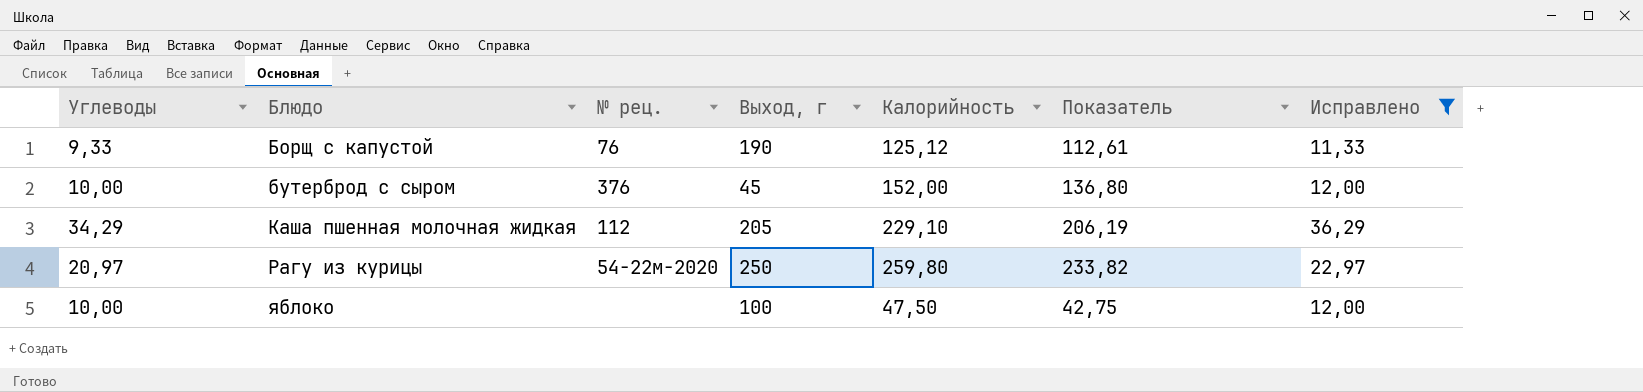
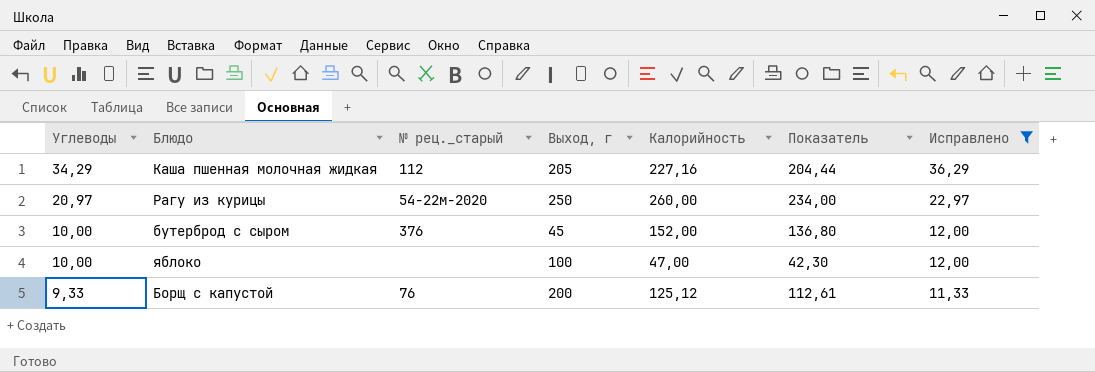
row order: Блюдо ascending -> Углеводы descending
column name: № рец. -> № рец._старый
Каша пшенная молочная жидкая | Калорийность: 229,10 -> 227,16
Каша пшенная молочная жидкая | Показатель: 206,19 -> 204,44
Рагу из курицы | Калорийность: 259,80 -> 260,00
Рагу из курицы | Показатель: 233,82 -> 234,00
яблоко | Калорийность: 47,50 -> 47,00
яблоко | Показатель: 42,75 -> 42,30
Борщ с капустой | Выход, г: 190 -> 200

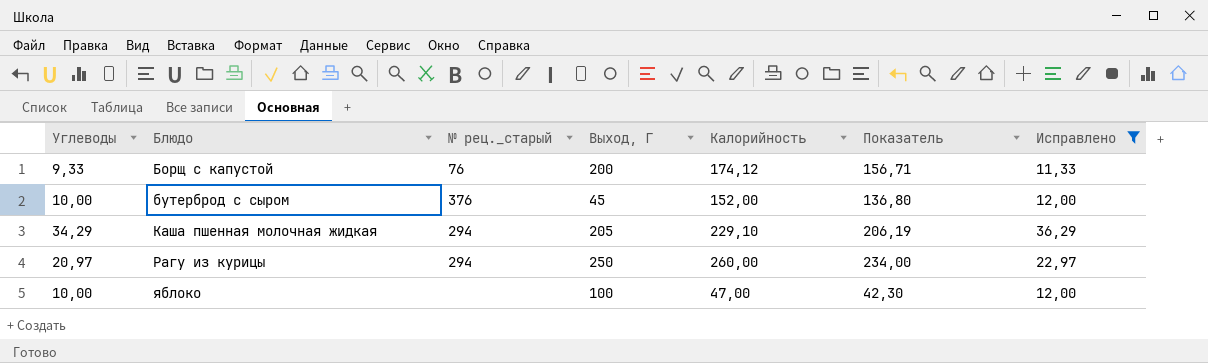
row order: Углеводы descending -> Блюдо ascending
column name: Выход, г -> Выход, Г
Борщ с капустой | Калорийность: 125,12 -> 174,12
Борщ с капустой | Показатель: 112,61 -> 156,71
Каша пшенная молочная жидкая | № рец._старый: 112 -> 294
Каша пшенная молочная жидкая | Калорийность: 227,16 -> 229,10
Каша пшенная молочная жидкая | Показатель: 204,44 -> 206,19
Рагу из курицы | № рец._старый: 54-22м-2020 -> 294

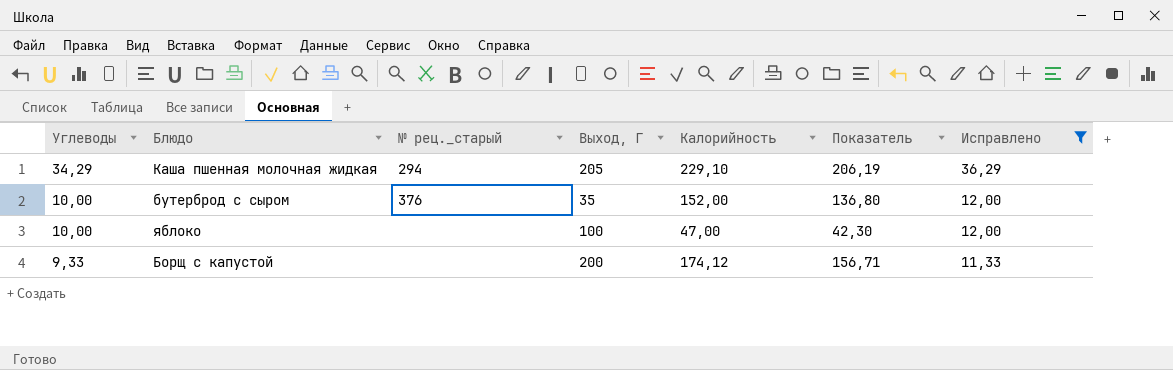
row order: Блюдо ascending -> Углеводы descending
row Рагу из курицы: 20,97 | 294 | 250 | 260,00 | 234,00 | 22,97 -> none
бутерброд с сыром | Выход, Г: 45 -> 35
Борщ с капустой | № рец._старый: 76 -> none

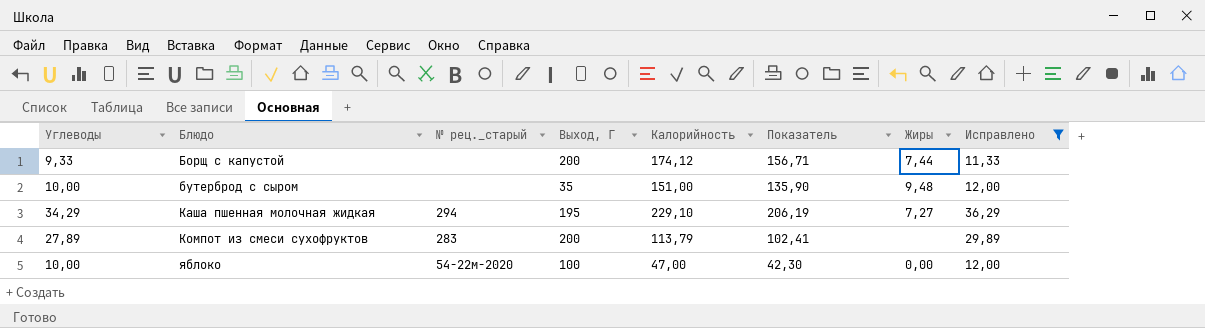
row order: Углеводы descending -> Блюдо ascending
column Жиры | position: none -> 7
бутерброд с сыром | № рец._старый: 376 -> none
бутерброд с сыром | Калорийность: 152,00 -> 151,00
бутерброд с сыром | Показатель: 136,80 -> 135,90
Каша пшенная молочная жидкая | Выход, Г: 205 -> 195
row Компот из смеси сухофруктов: none -> 27,89 | 283 | 200 | 113,79 | 102,41 | none | 29,89
яблоко | № рец._старый: none -> 54-22м-2020

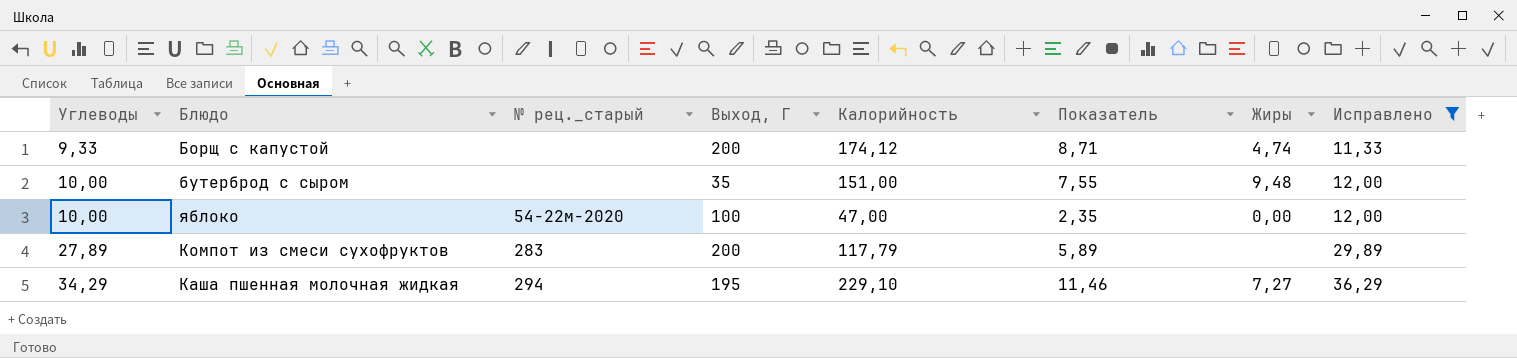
row order: Блюдо ascending -> Углеводы ascending
column Показатель | formula: [Калорийность] * 0,9 -> [Калорийность] * 0,05
Борщ с капустой | Жиры: 7,44 -> 4,74
Компот из смеси сухофруктов | Калорийность: 113,79 -> 117,79

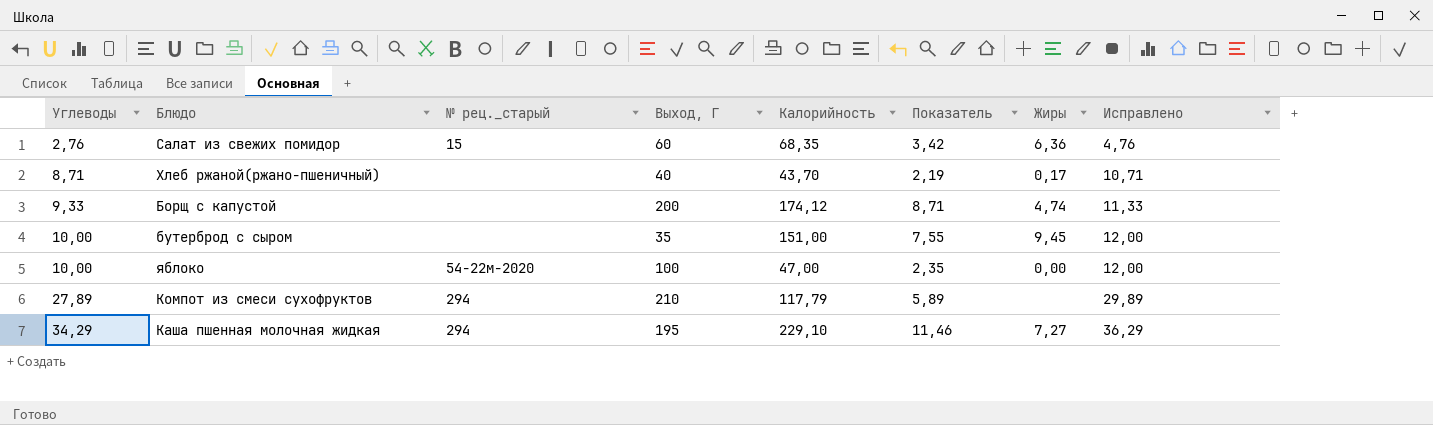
filter: Исправлено >= 11,33 -> none
бутерброд с сыром | Жиры: 9,48 -> 9,45
Компот из смеси сухофруктов | № рец._старый: 283 -> 294
Компот из смеси сухофруктов | Выход, Г: 200 -> 210

